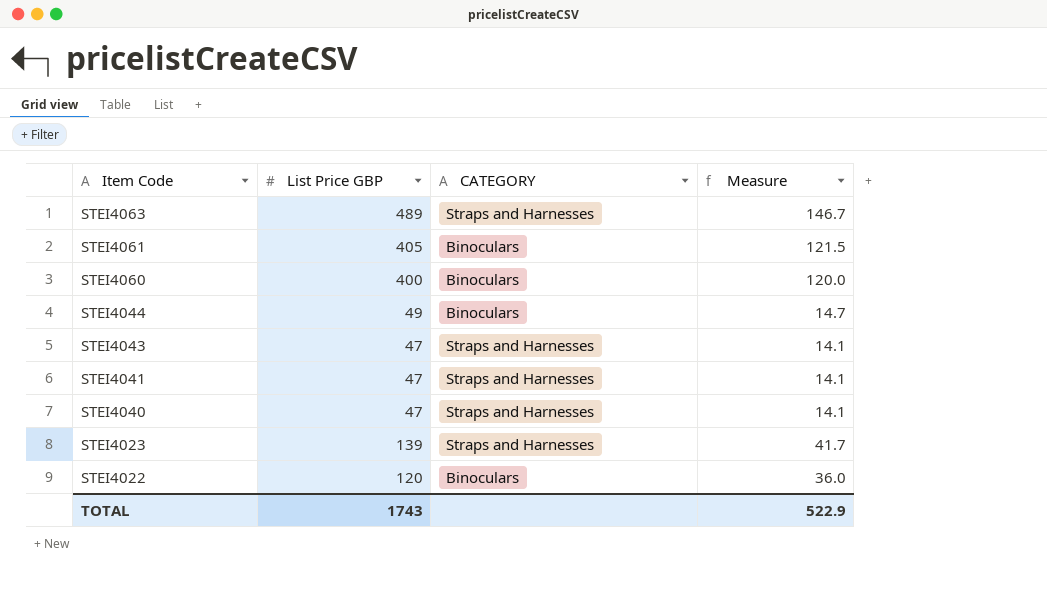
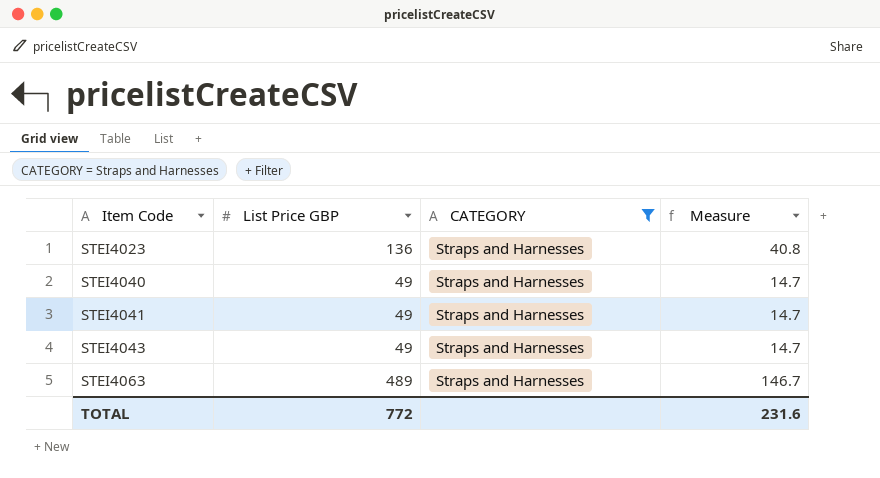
filter: none -> CATEGORY = Straps and Harnesses
row order: Item Code descending -> Item Code ascending
STEI4023 | List Price GBP: 139 -> 136
STEI4023 | Measure: 41.7 -> 40.8
STEI4040 | List Price GBP: 47 -> 49
STEI4040 | Measure: 14.1 -> 14.7
STEI4041 | List Price GBP: 47 -> 49
STEI4041 | Measure: 14.1 -> 14.7
STEI4043 | List Price GBP: 47 -> 49
STEI4043 | Measure: 14.1 -> 14.7
TOTAL | List Price GBP: 1743 -> 772
TOTAL | Measure: 522.9 -> 231.6

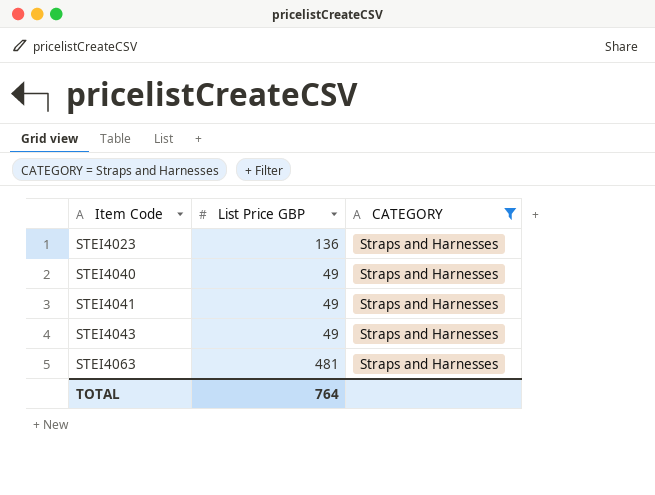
column Measure | formula: [List Price GBP] * 0.3 -> none
STEI4063 | List Price GBP: 489 -> 481
TOTAL | List Price GBP: 772 -> 764

